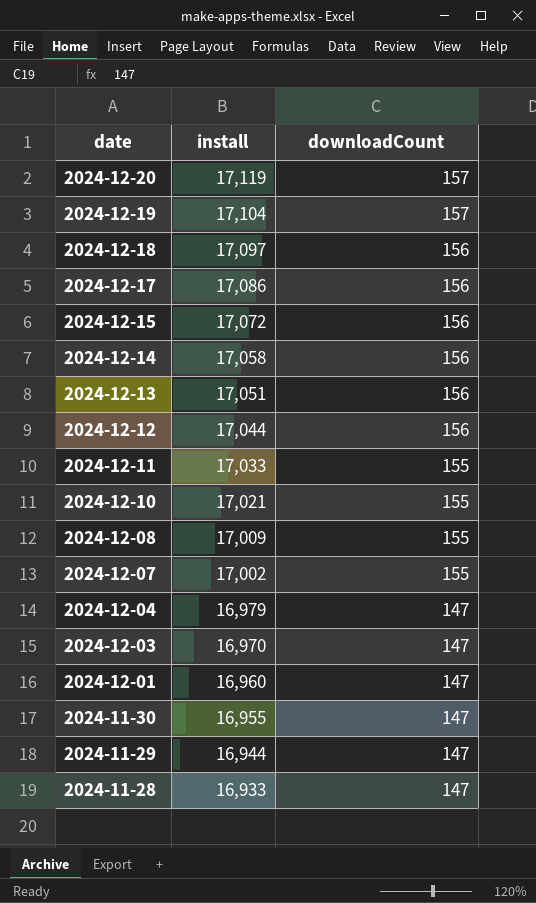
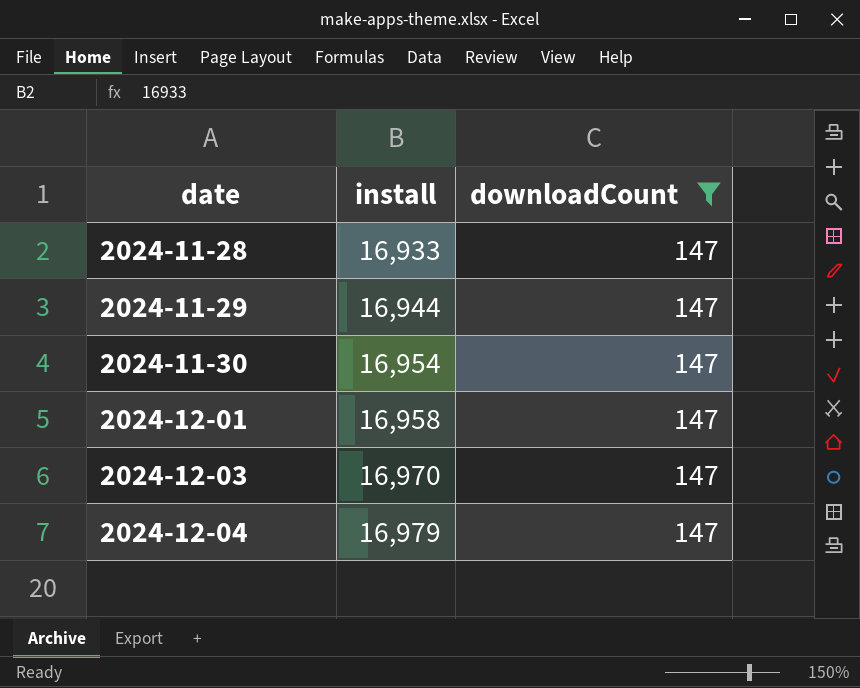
filter: none -> downloadCount = 147
row order: date descending -> date ascending
2024-11-30 | install: 16,955 -> 16,954
2024-12-01 | install: 16,960 -> 16,958

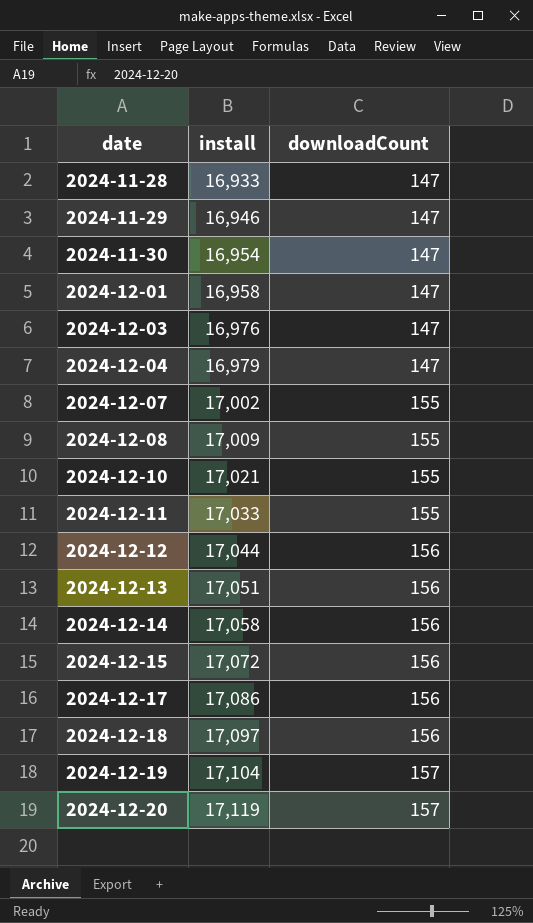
filter: downloadCount = 147 -> none
2024-11-29 | install: 16,944 -> 16,946
2024-12-03 | install: 16,970 -> 16,976

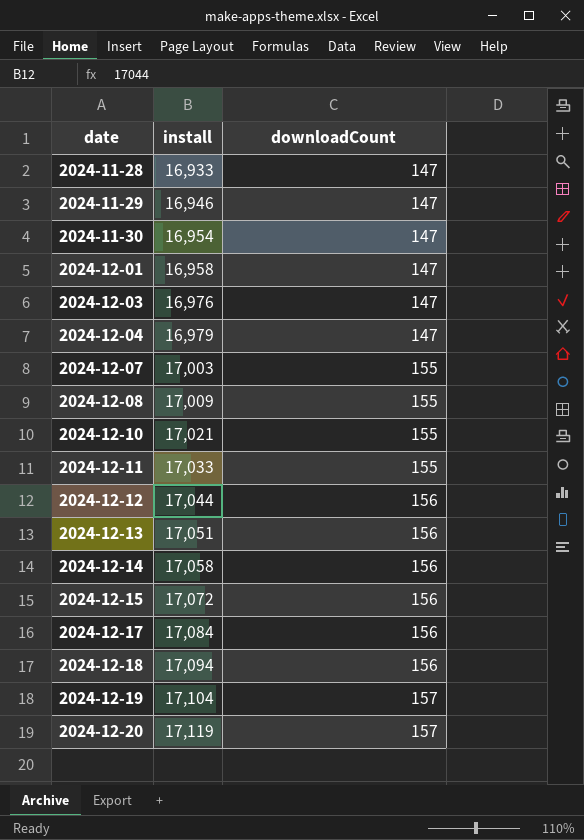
2024-12-07 | install: 17,002 -> 17,003
2024-12-17 | install: 17,086 -> 17,084
2024-12-18 | install: 17,097 -> 17,094

